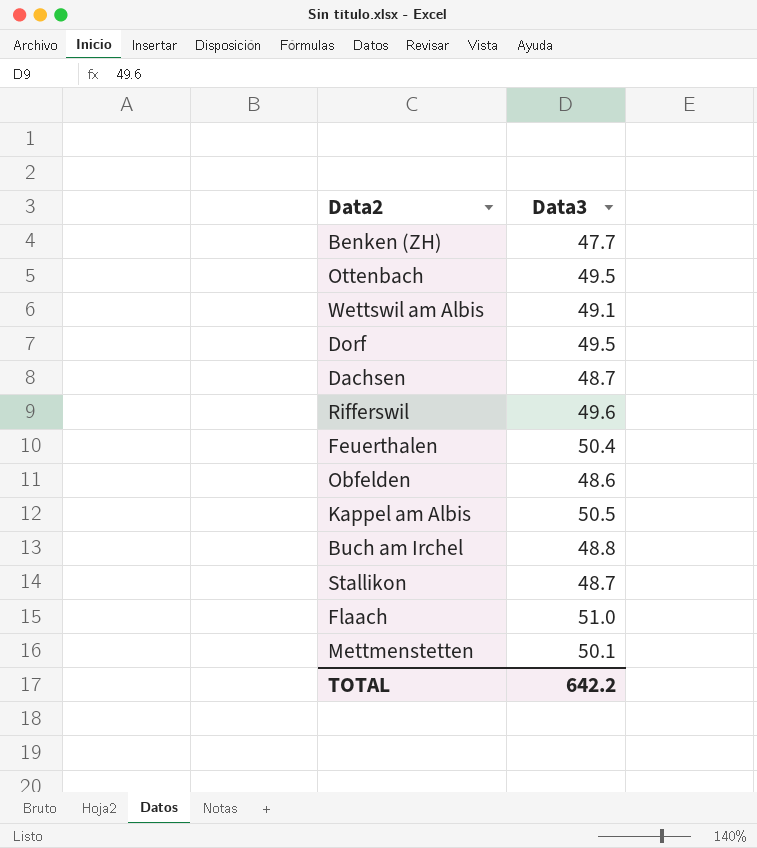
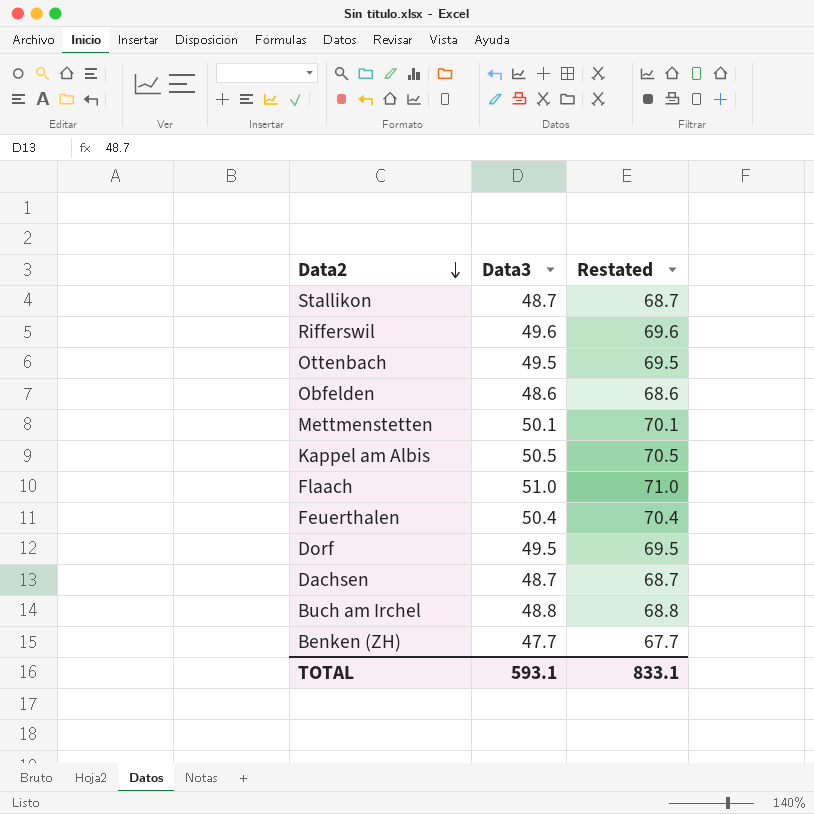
row order: none -> Data2 descending
column Restated | formula: none -> [Data3] + 20
row Wettswil am Albis: 49.1 -> none
TOTAL | Data3: 642.2 -> 593.1

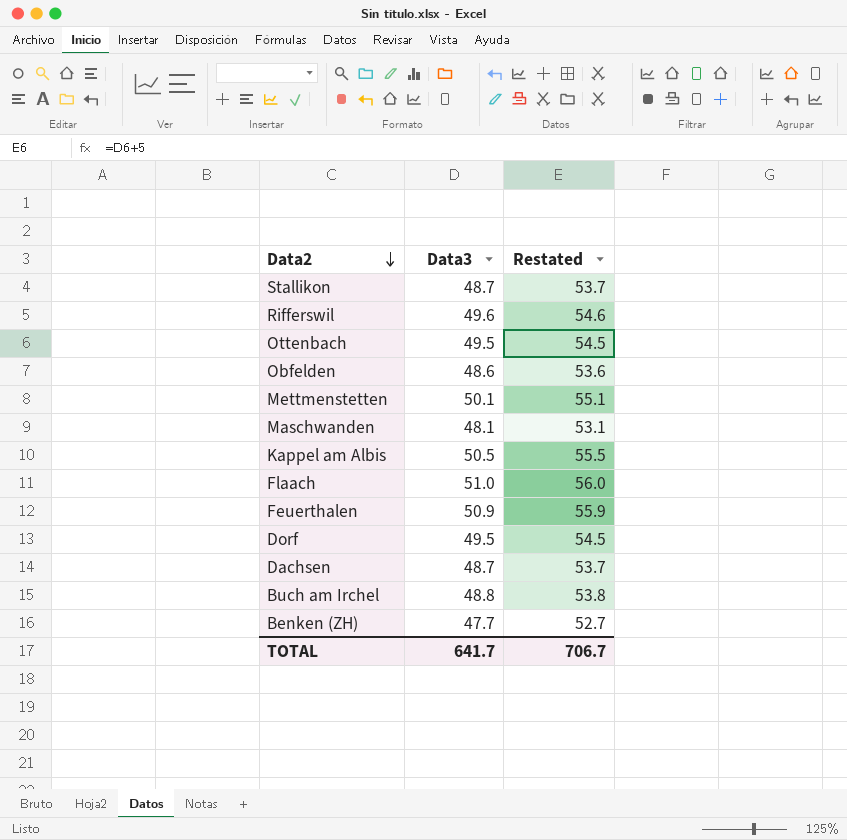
column Restated | formula: [Data3] + 20 -> [Data3] + 5
row Maschwanden: none -> 48.1 | 53.1
Feuerthalen | Data3: 50.4 -> 50.9
TOTAL | Data3: 593.1 -> 641.7
TOTAL | Restated: 833.1 -> 706.7

